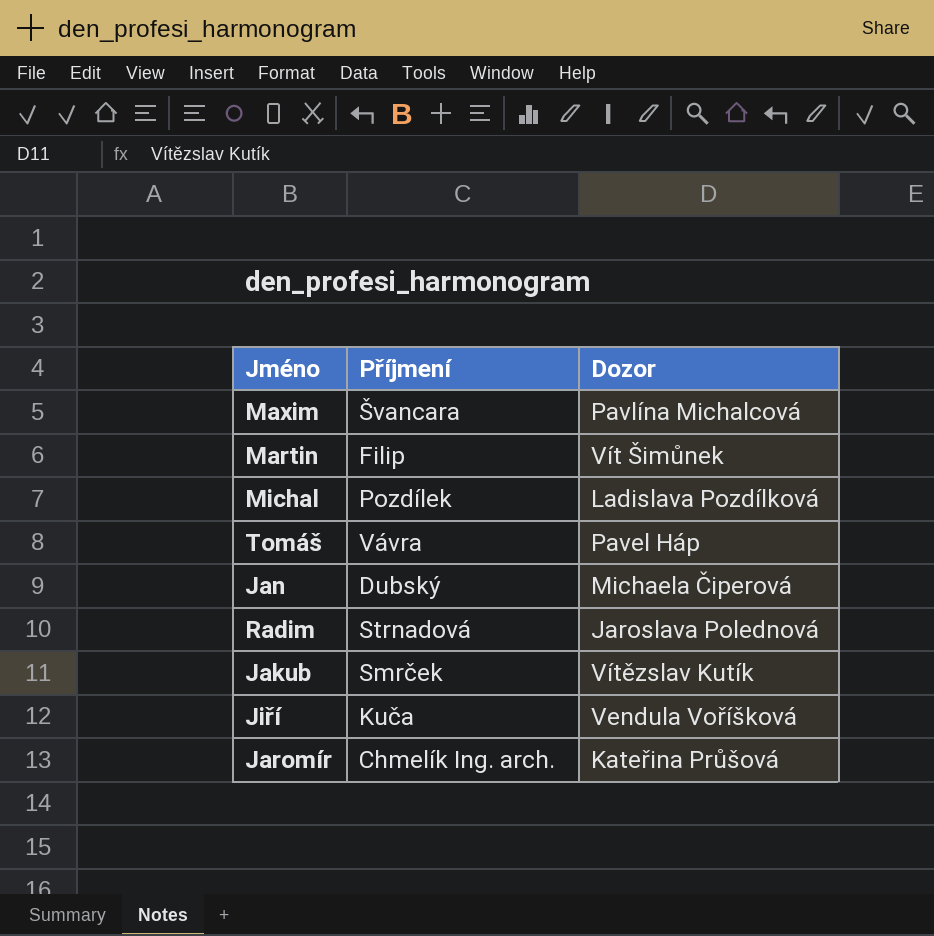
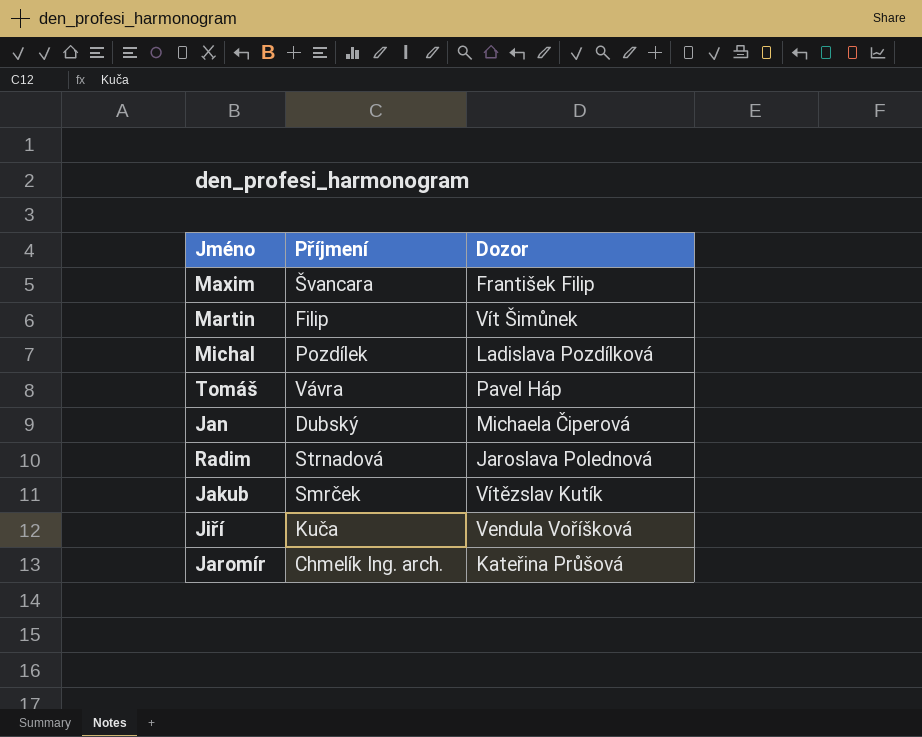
Maxim | Dozor: Pavlína Michalcová -> František Filip

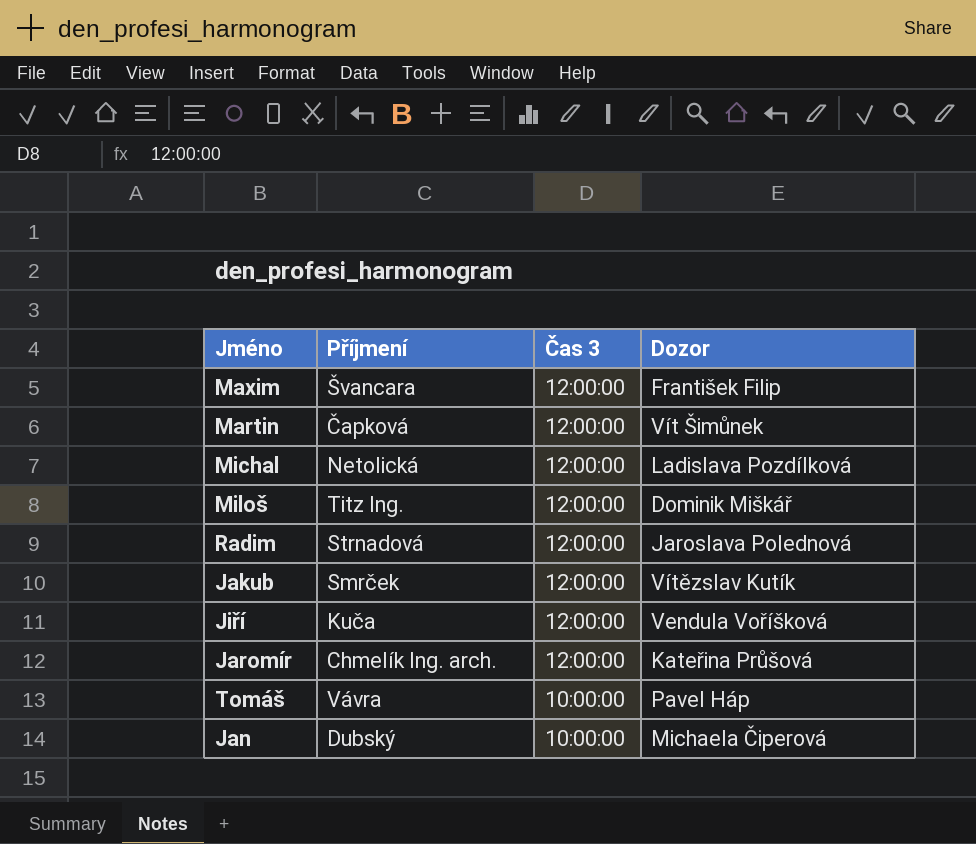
row order: none -> Čas 3 descending
column Čas 3 | position: none -> 3
Martin | Příjmení: Filip -> Čapková
Michal | Příjmení: Pozdílek -> Netolická
row Miloš: none -> Titz Ing. | 12:00:00 | Dominik Miškář

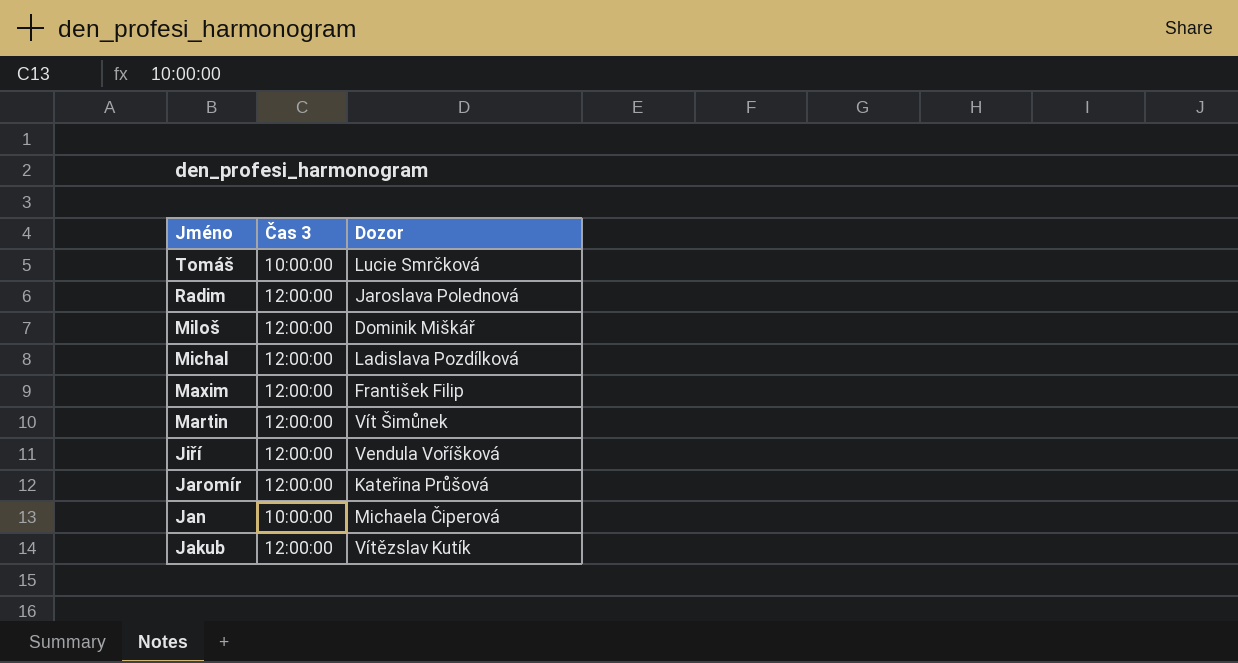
row order: Čas 3 descending -> Jméno descending
column Příjmení | position: 2 -> none
Tomáš | Dozor: Pavel Háp -> Lucie Smrčková

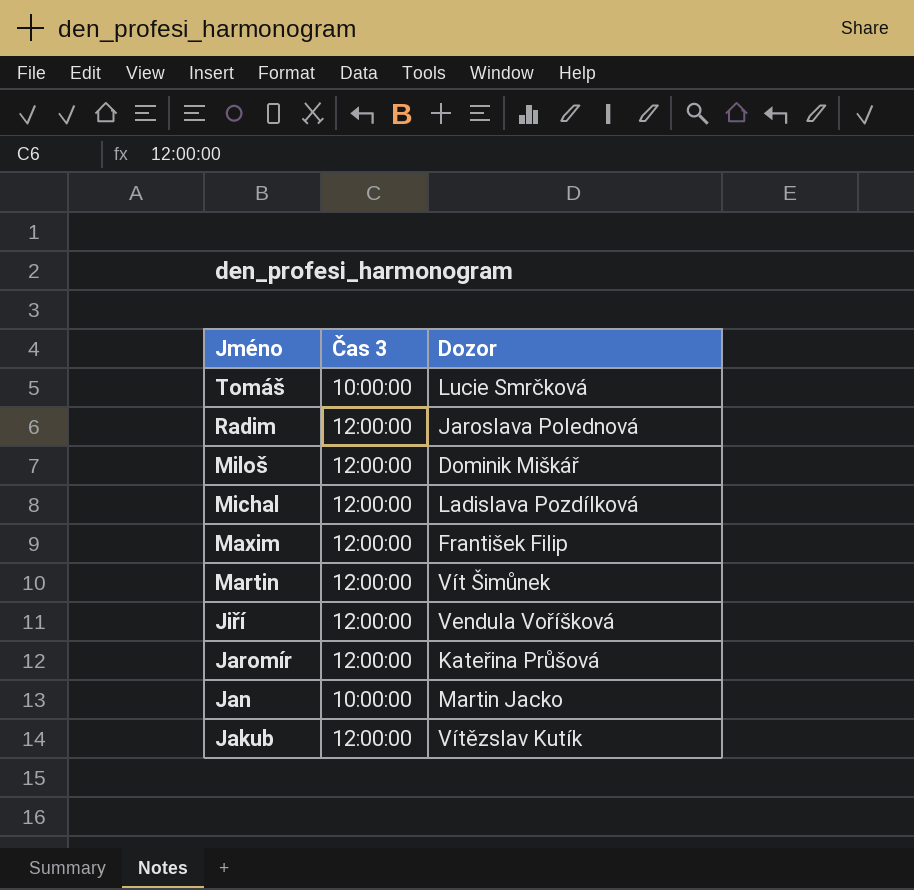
Jan | Dozor: Michaela Čiperová -> Martin Jacko

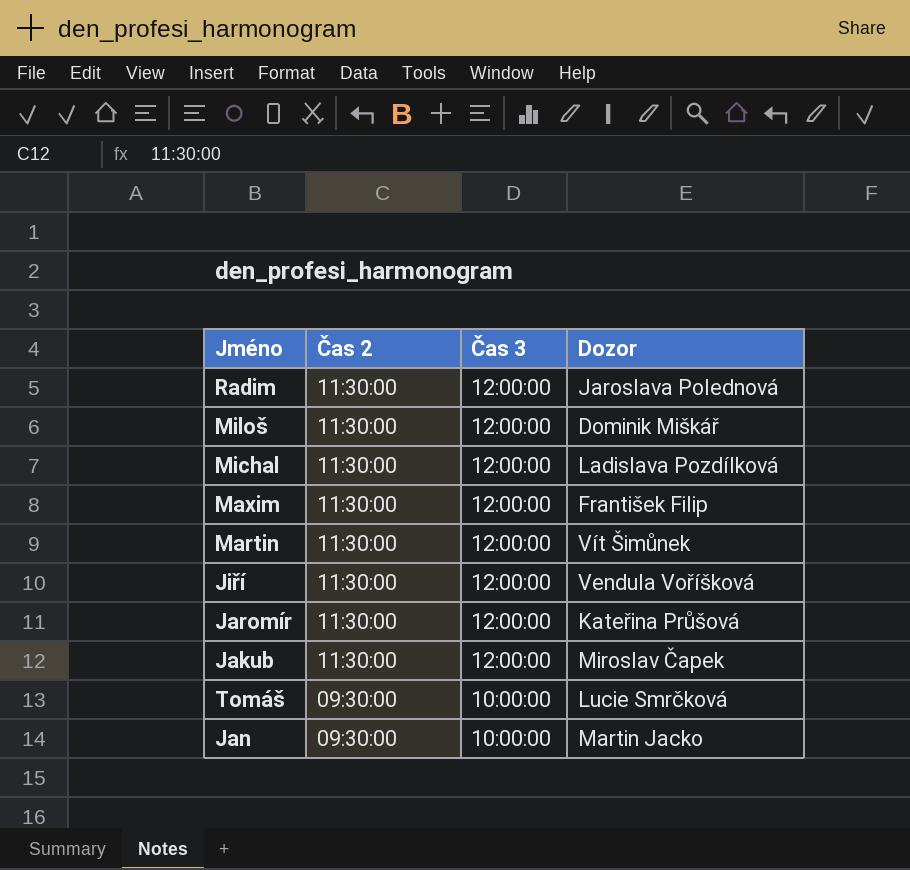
row order: Jméno descending -> Čas 2 descending
column Čas 2 | position: none -> 2
Jakub | Dozor: Vítězslav Kutík -> Miroslav Čapek

